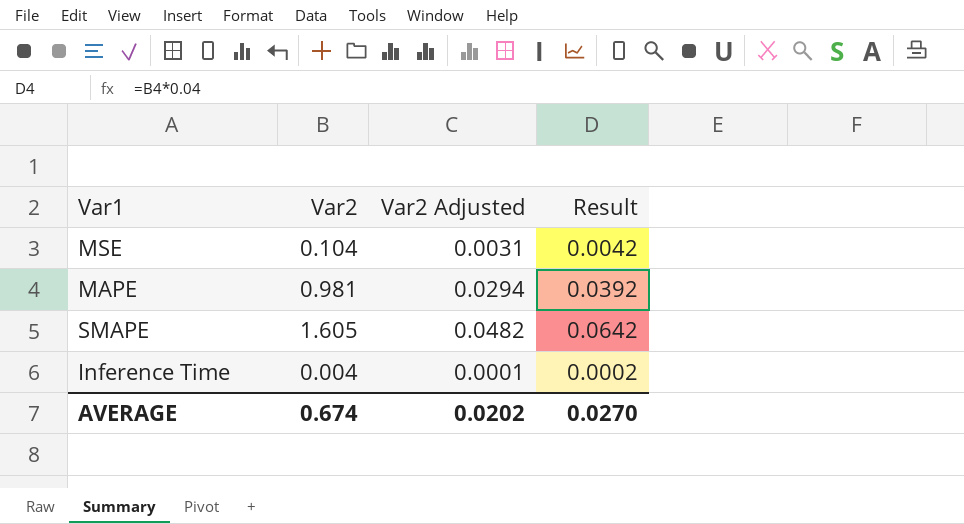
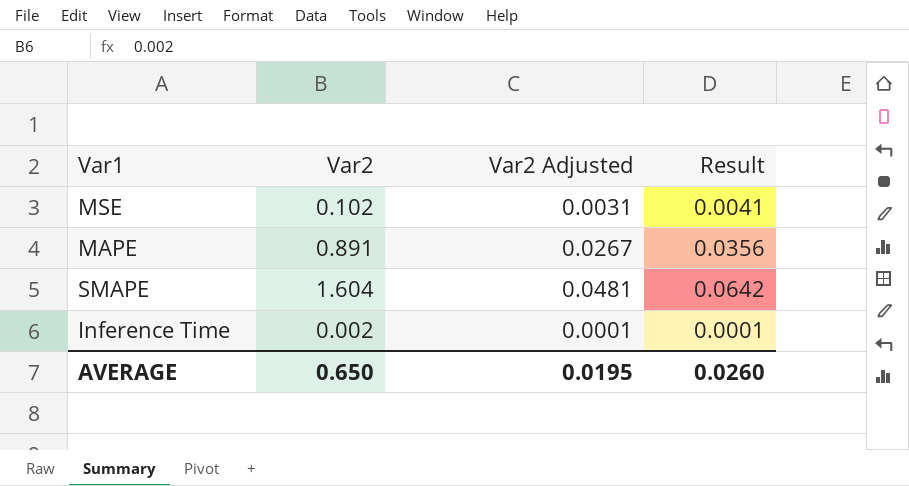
MSE | Var2: 0.104 -> 0.102
MSE | Result: 0.0042 -> 0.0041
MAPE | Var2: 0.981 -> 0.891
MAPE | Var2 Adjusted: 0.0294 -> 0.0267
MAPE | Result: 0.0392 -> 0.0356
SMAPE | Var2: 1.605 -> 1.604
SMAPE | Var2 Adjusted: 0.0482 -> 0.0481
Inference Time | Var2: 0.004 -> 0.002
Inference Time | Result: 0.0002 -> 0.0001
AVERAGE | Var2: 0.674 -> 0.650
AVERAGE | Var2 Adjusted: 0.0202 -> 0.0195
AVERAGE | Result: 0.0270 -> 0.0260

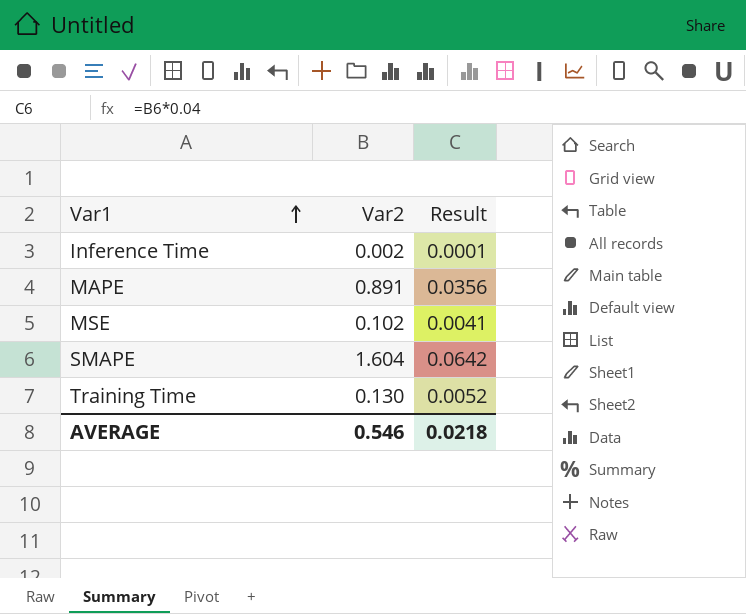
row order: none -> Var1 ascending
column Var2 Adjusted | formula: [Var2] * 0.03 -> none
row Training Time: none -> 0.130 | 0.0052
AVERAGE | Var2: 0.650 -> 0.546
AVERAGE | Result: 0.0260 -> 0.0218

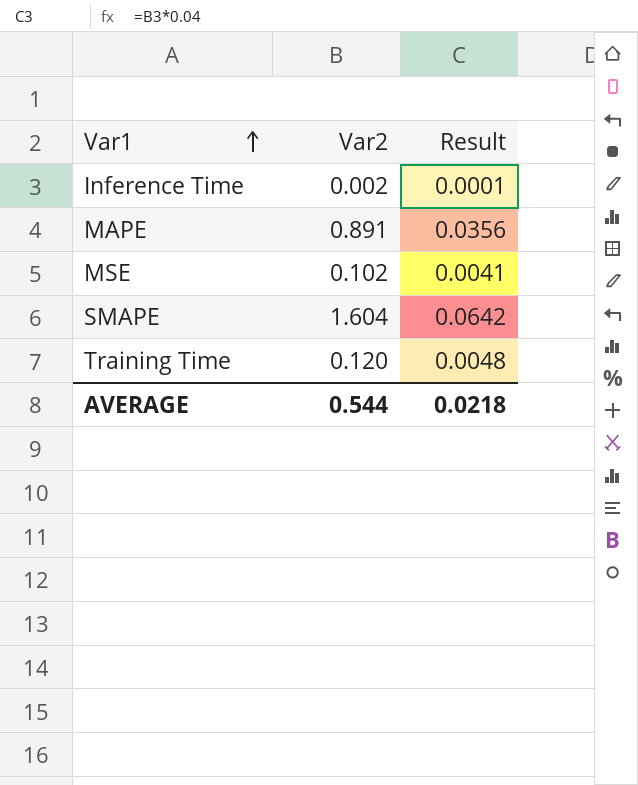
Training Time | Var2: 0.130 -> 0.120
Training Time | Result: 0.0052 -> 0.0048
AVERAGE | Var2: 0.546 -> 0.544

